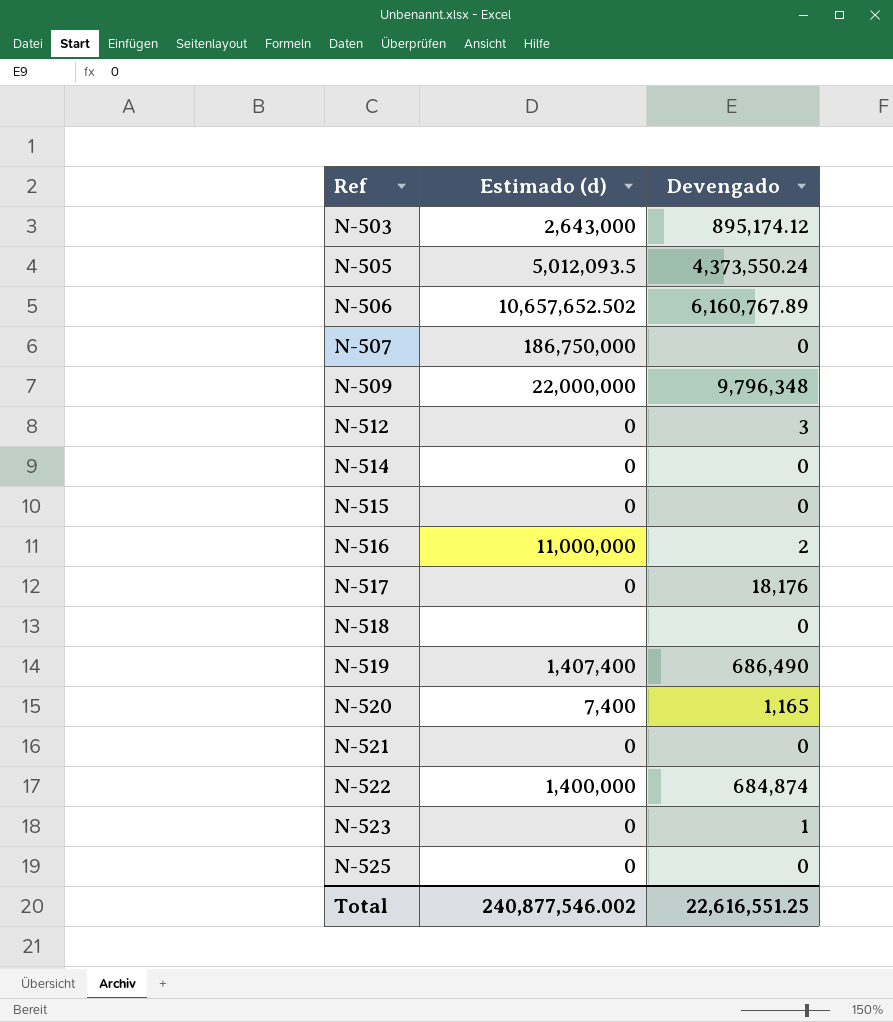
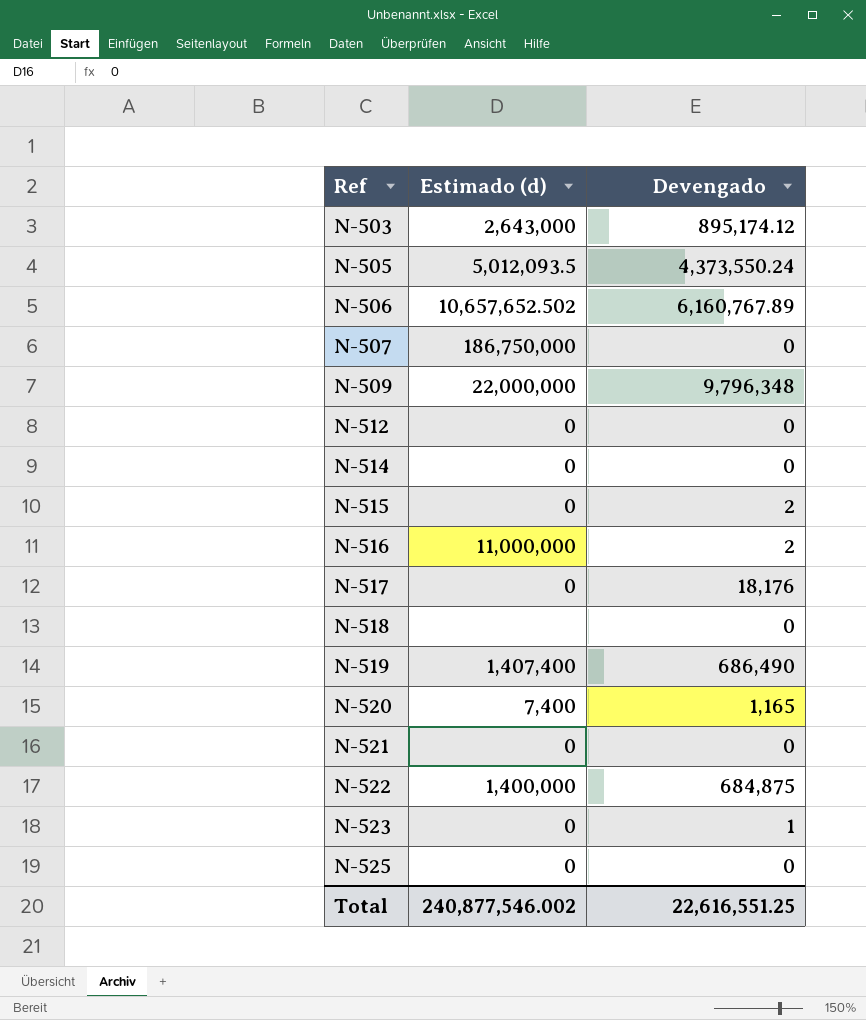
N-512 | Devengado: 3 -> 0
N-515 | Devengado: 0 -> 2
N-522 | Devengado: 684,874 -> 684,875

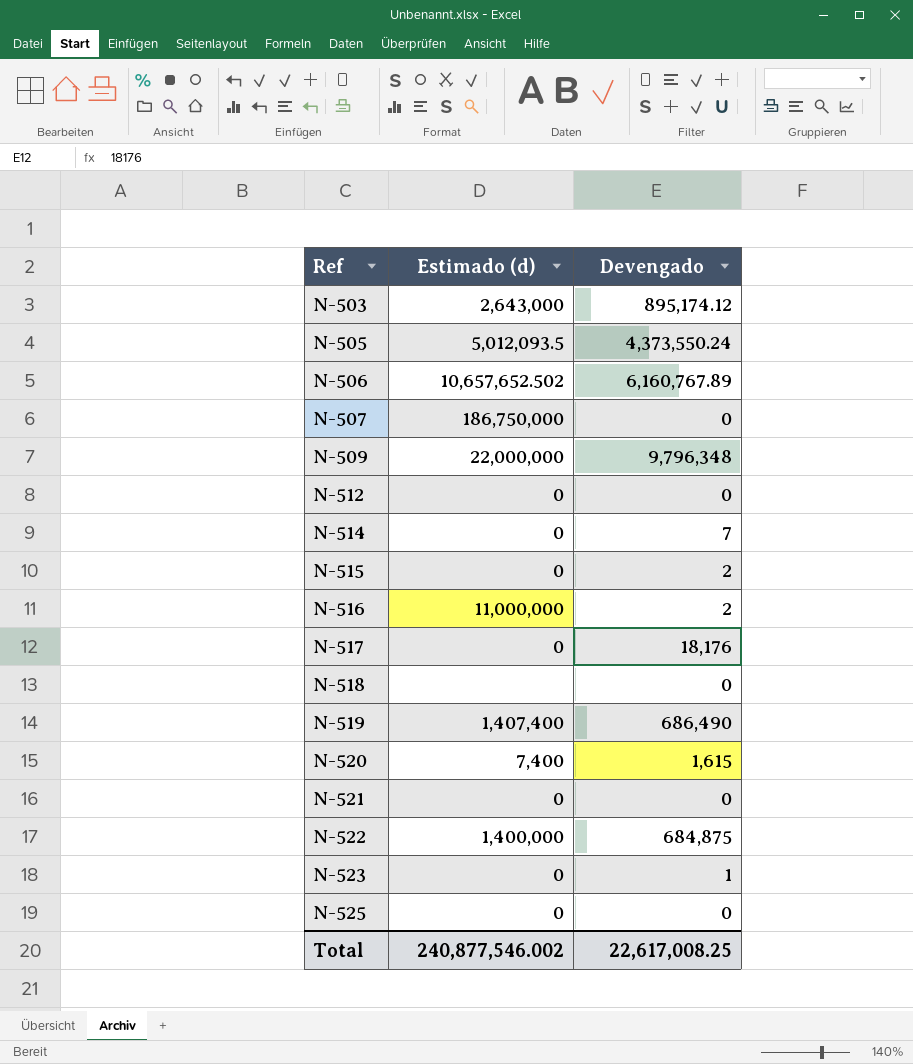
N-514 | Devengado: 0 -> 7
N-520 | Devengado: 1,165 -> 1,615
Total | Devengado: 22,616,551.25 -> 22,617,008.25

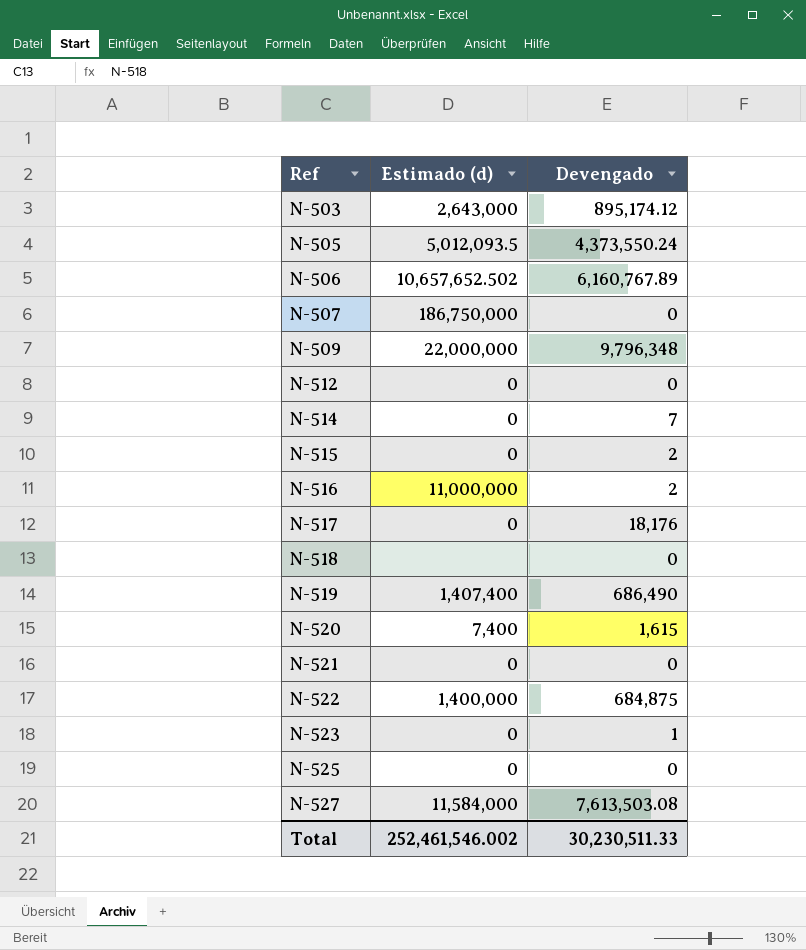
row N-527: none -> 11,584,000 | 7,613,503.08
Total | Estimado (d): 240,877,546.002 -> 252,461,546.002
Total | Devengado: 22,617,008.25 -> 30,230,511.33

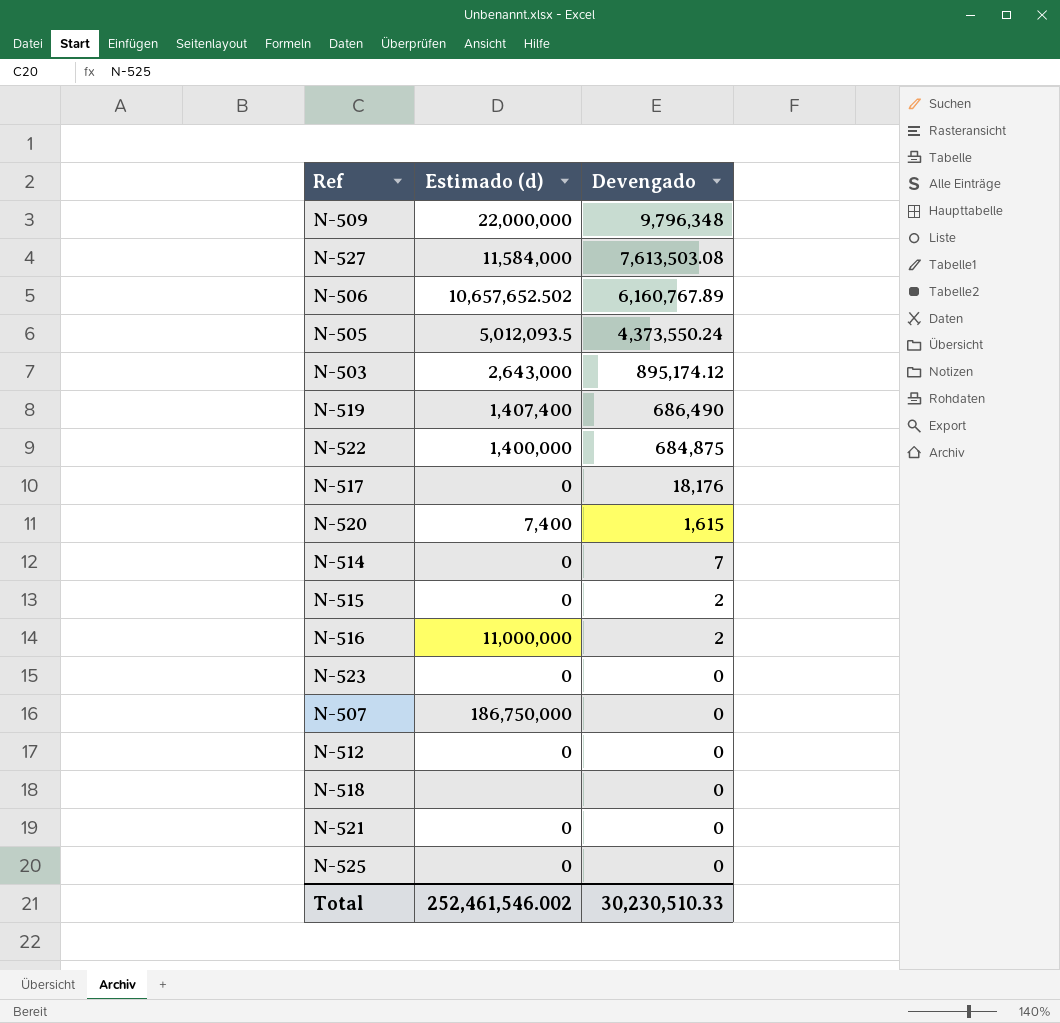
row order: Ref ascending -> Devengado descending
N-523 | Devengado: 1 -> 0
Total | Devengado: 30,230,511.33 -> 30,230,510.33

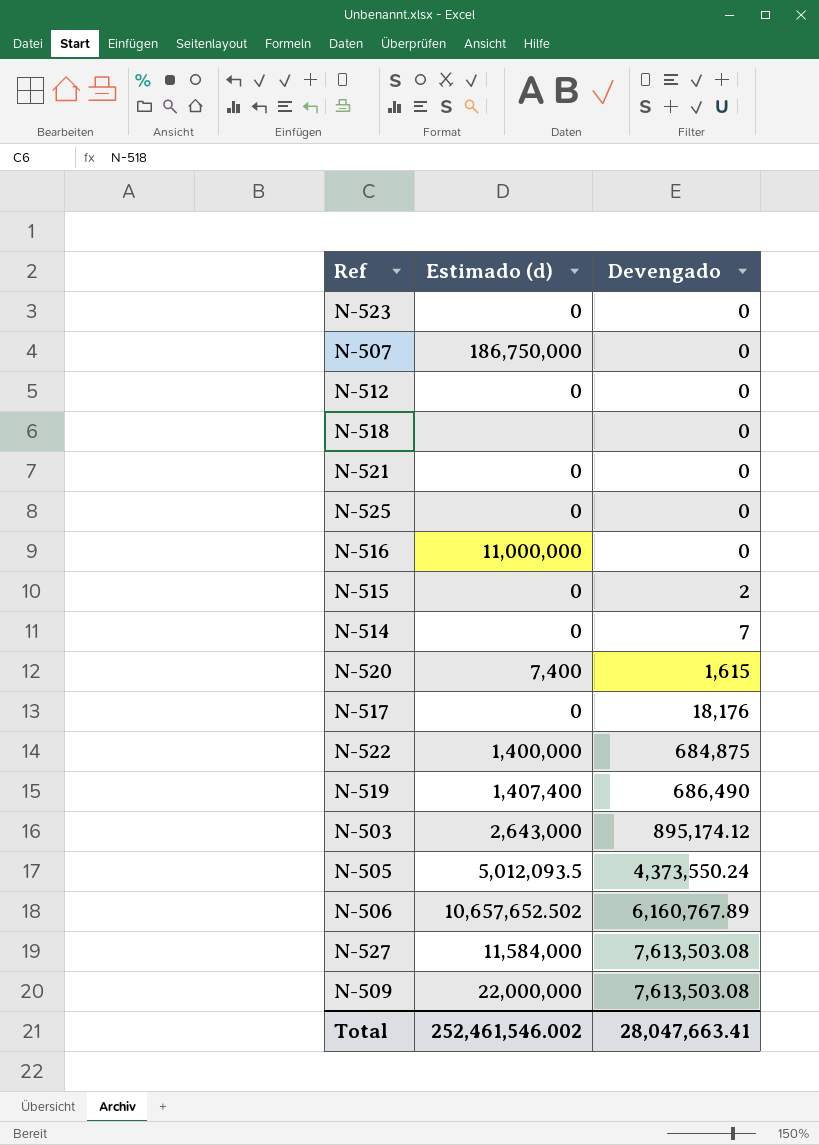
row order: Devengado descending -> Devengado ascending
N-516 | Devengado: 2 -> 0
N-509 | Devengado: 9,796,348 -> 7,613,503.08
Total | Devengado: 30,230,510.33 -> 28,047,663.41

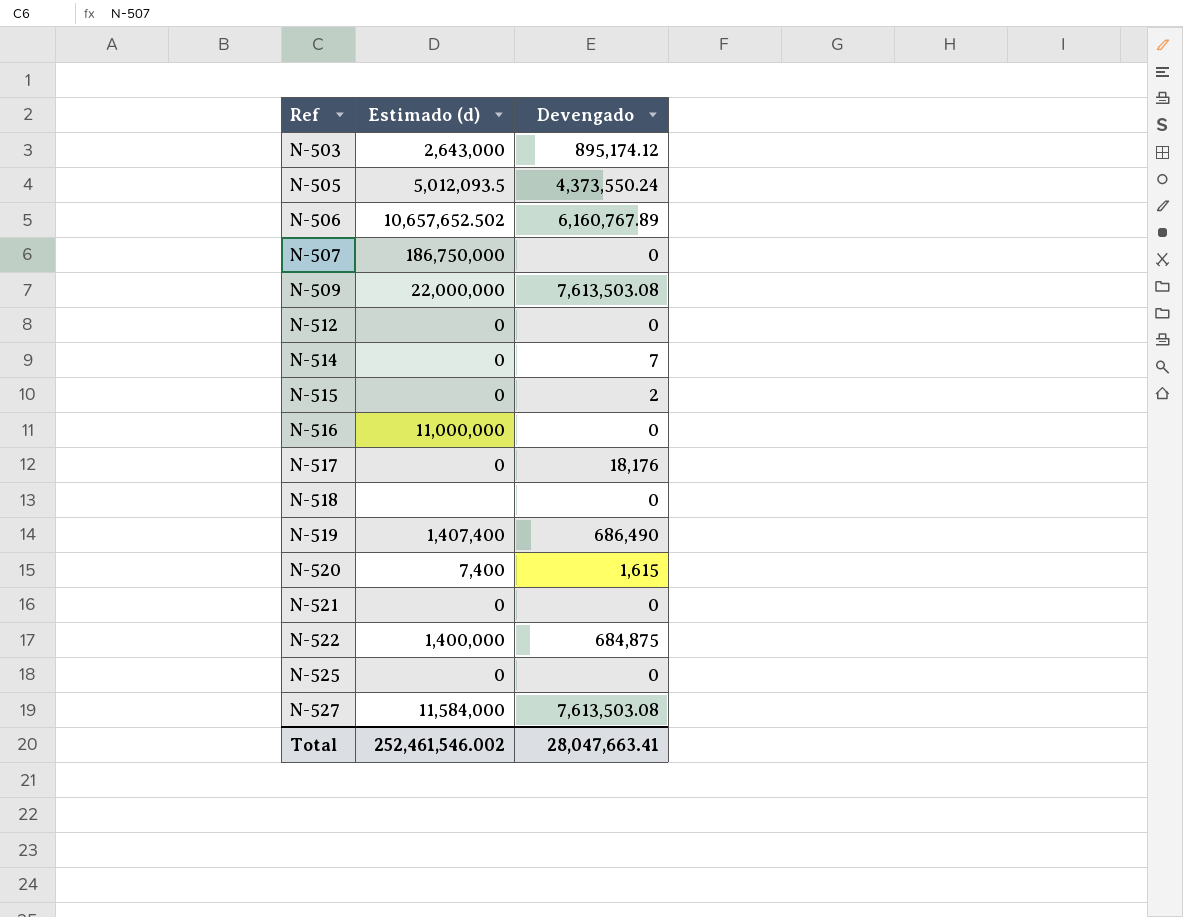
row order: Devengado ascending -> Ref ascending
row N-523: 0 | 0 -> none

